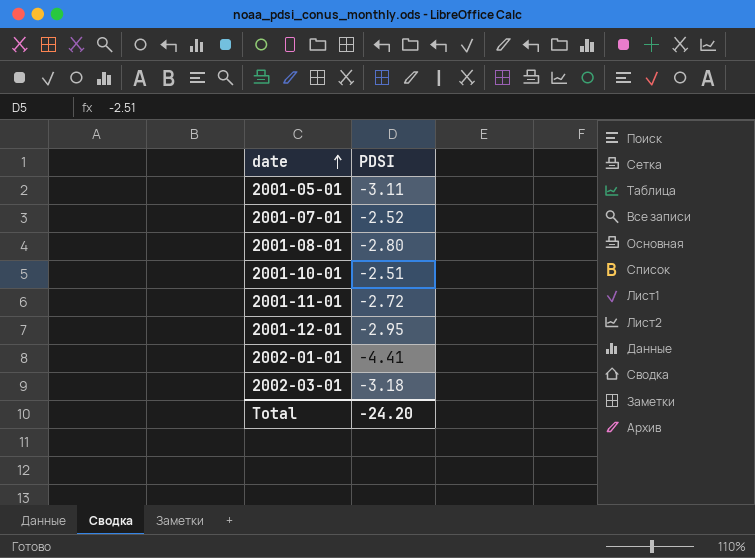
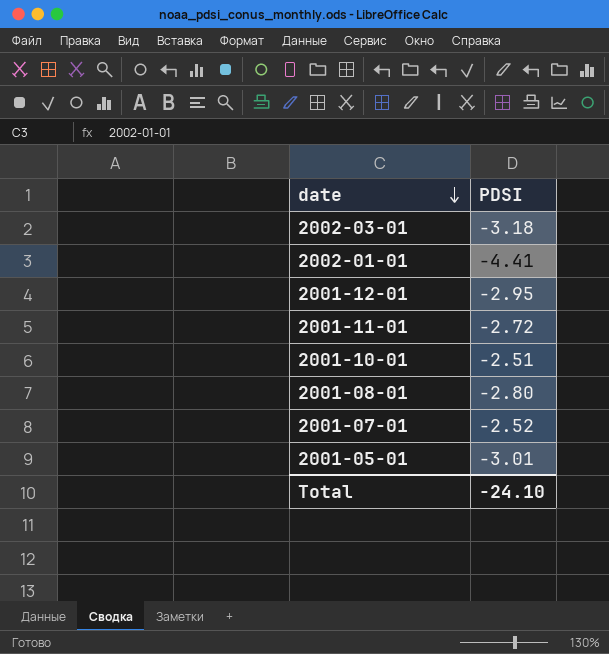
row order: date ascending -> date descending
2001-05-01 | PDSI: -3.11 -> -3.01
Total | PDSI: -24.20 -> -24.10

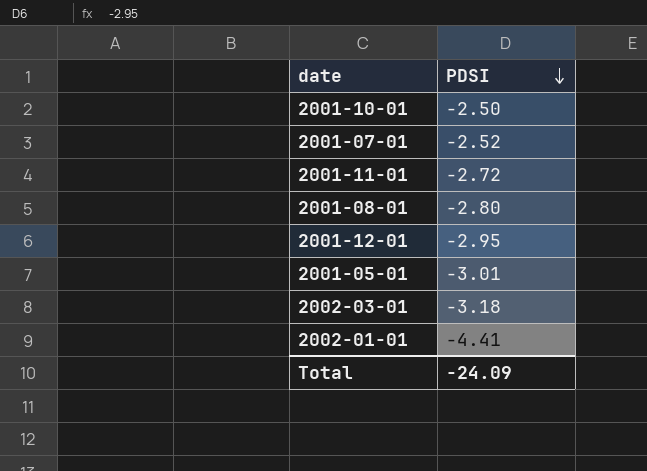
row order: date descending -> PDSI descending
2001-10-01 | PDSI: -2.51 -> -2.50
Total | PDSI: -24.10 -> -24.09

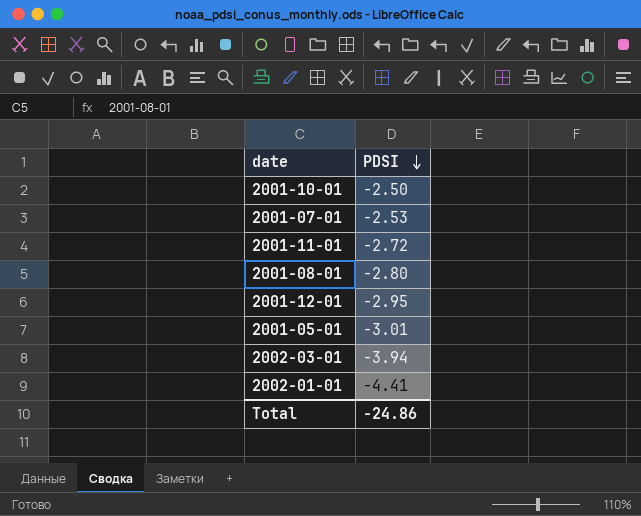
2001-07-01 | PDSI: -2.52 -> -2.53
2002-03-01 | PDSI: -3.18 -> -3.94
Total | PDSI: -24.09 -> -24.86

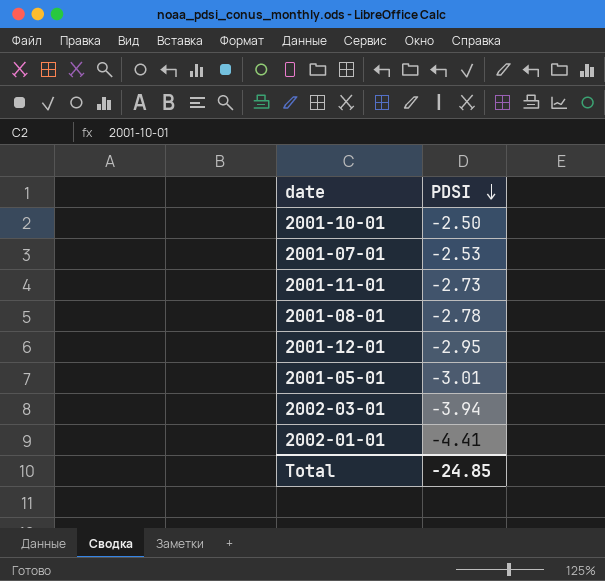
2001-11-01 | PDSI: -2.72 -> -2.73
2001-08-01 | PDSI: -2.80 -> -2.78
Total | PDSI: -24.86 -> -24.85

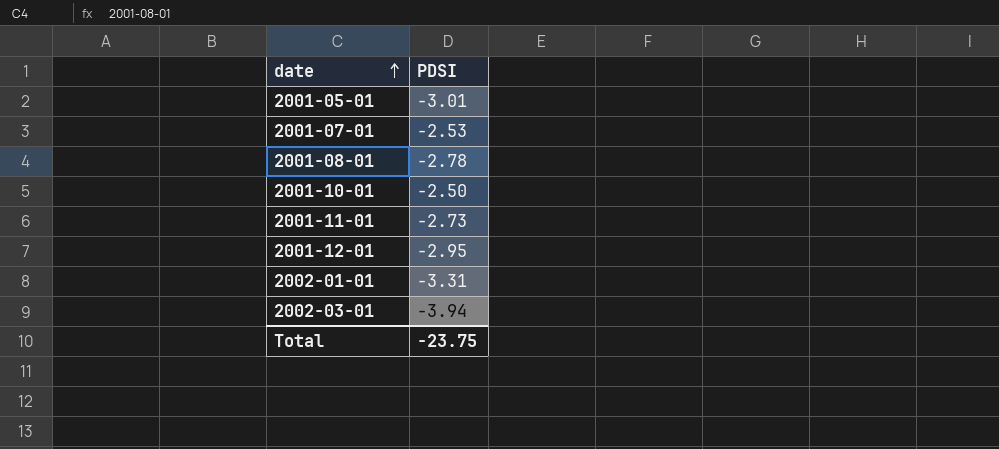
row order: PDSI descending -> date ascending
2002-01-01 | PDSI: -4.41 -> -3.31
Total | PDSI: -24.85 -> -23.75

